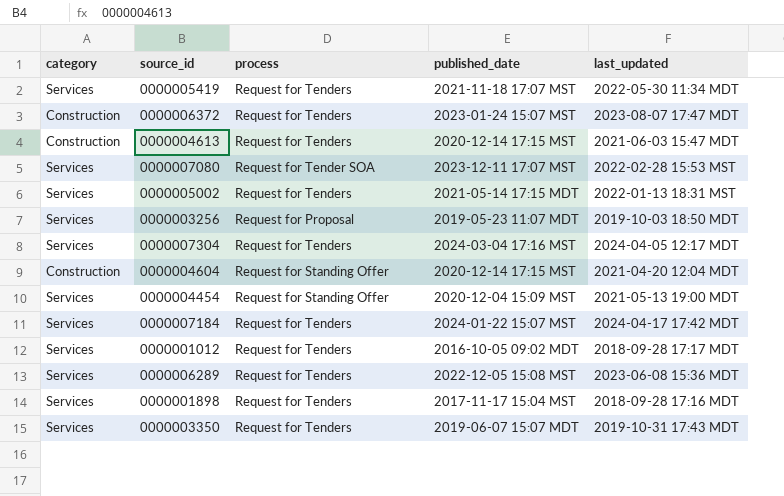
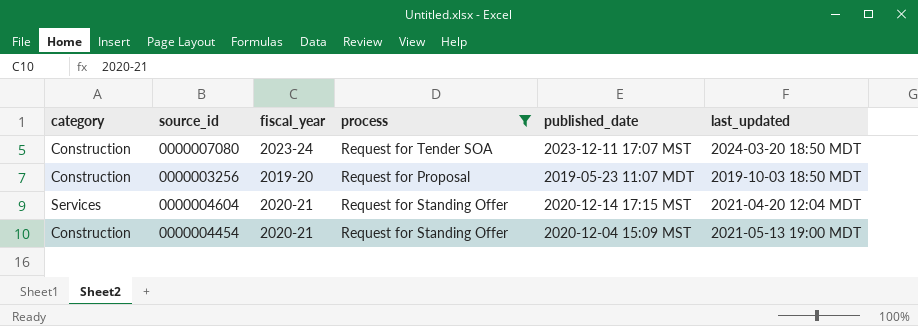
filter: none -> process != Request for Tenders
column fiscal_year | position: none -> 3
0000007080 | category: Services -> Construction
0000007080 | last_updated: 2022-02-28 15:53 MST -> 2024-03-20 18:50 MDT
0000003256 | category: Services -> Construction
0000004604 | category: Construction -> Services
0000004454 | category: Services -> Construction

